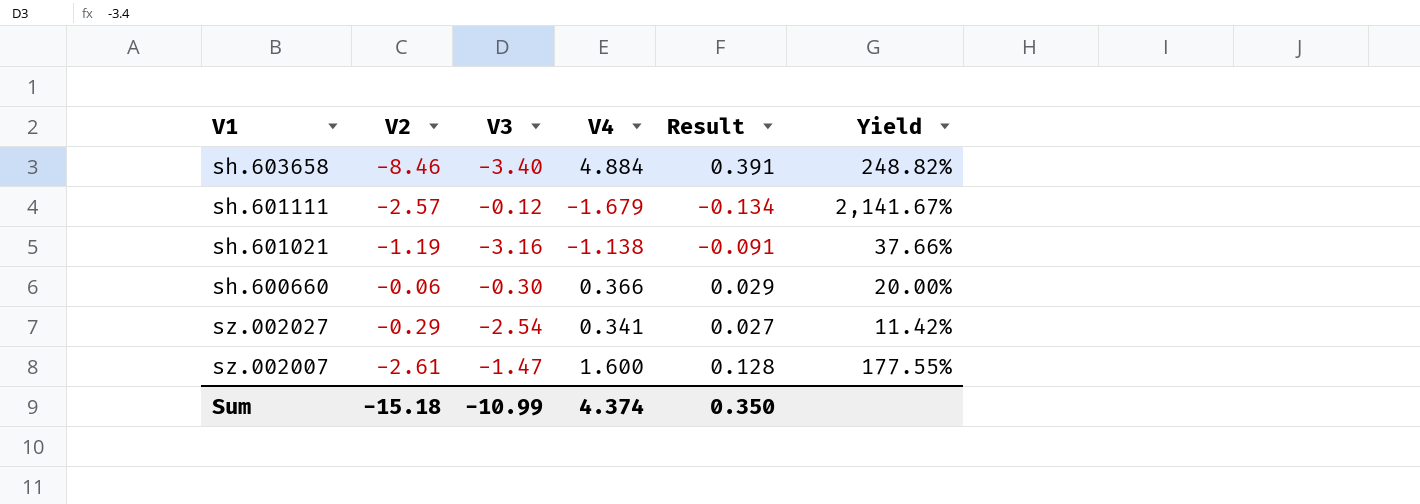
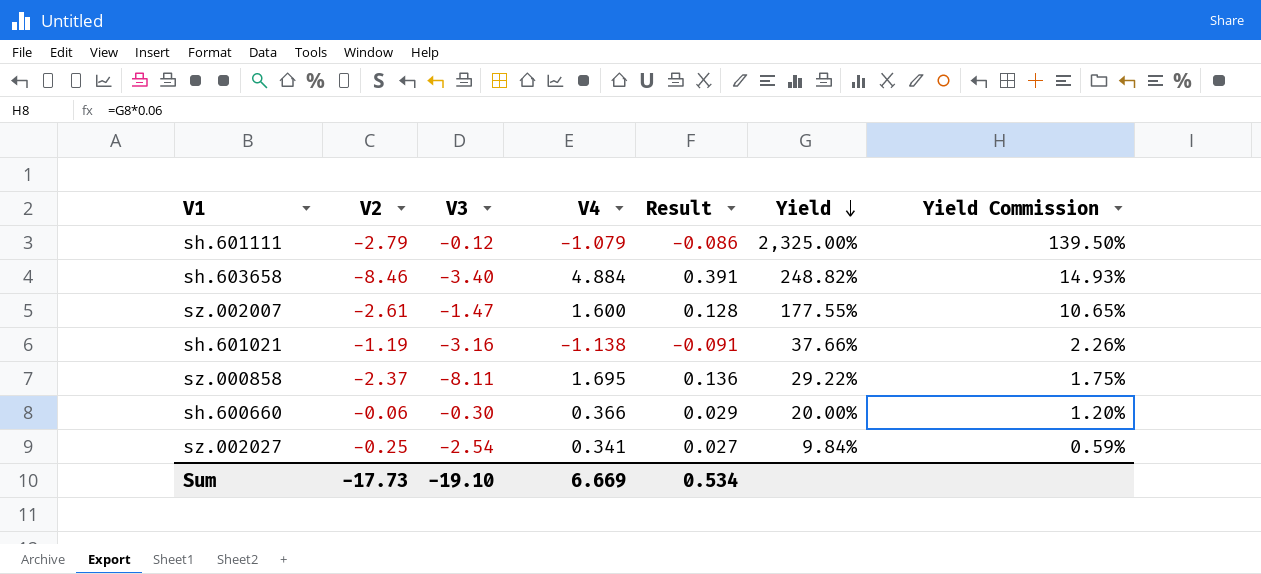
row order: none -> Yield descending
column Yield Commission | formula: none -> [Yield] * 0.06
sh.601111 | V2: -2.57 -> -2.79
sh.601111 | V4: -1.679 -> -1.079
sh.601111 | Result: -0.134 -> -0.086
sh.601111 | Yield: 2,141.67% -> 2,325.00%
row sz.000858: none -> -2.37 | -8.11 | 1.695 | 0.136 | 29.22% | 1.75%
sz.002027 | V2: -0.29 -> -0.25
sz.002027 | Yield: 11.42% -> 9.84%
Sum | V2: -15.18 -> -17.73
Sum | V3: -10.99 -> -19.10
Sum | V4: 4.374 -> 6.669
Sum | Result: 0.350 -> 0.534

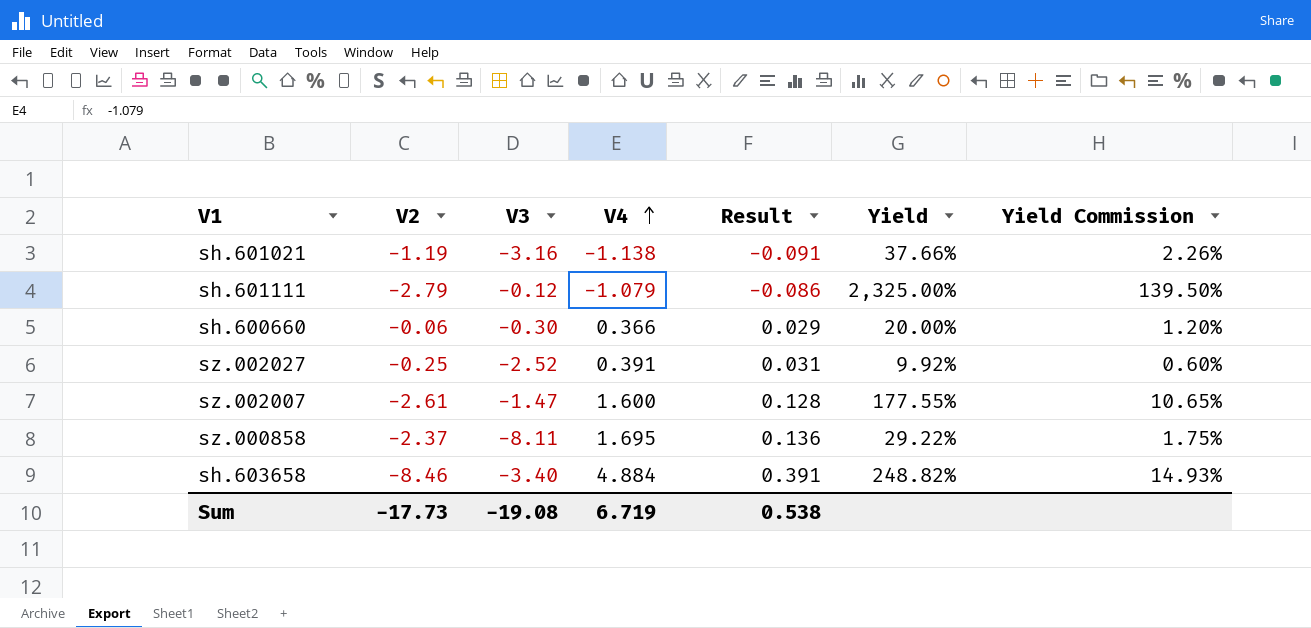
row order: Yield descending -> V4 ascending
sz.002027 | V3: -2.54 -> -2.52
sz.002027 | V4: 0.341 -> 0.391
sz.002027 | Result: 0.027 -> 0.031
sz.002027 | Yield: 9.84% -> 9.92%
sz.002027 | Yield Commission: 0.59% -> 0.60%
Sum | V3: -19.10 -> -19.08
Sum | V4: 6.669 -> 6.719
Sum | Result: 0.534 -> 0.538

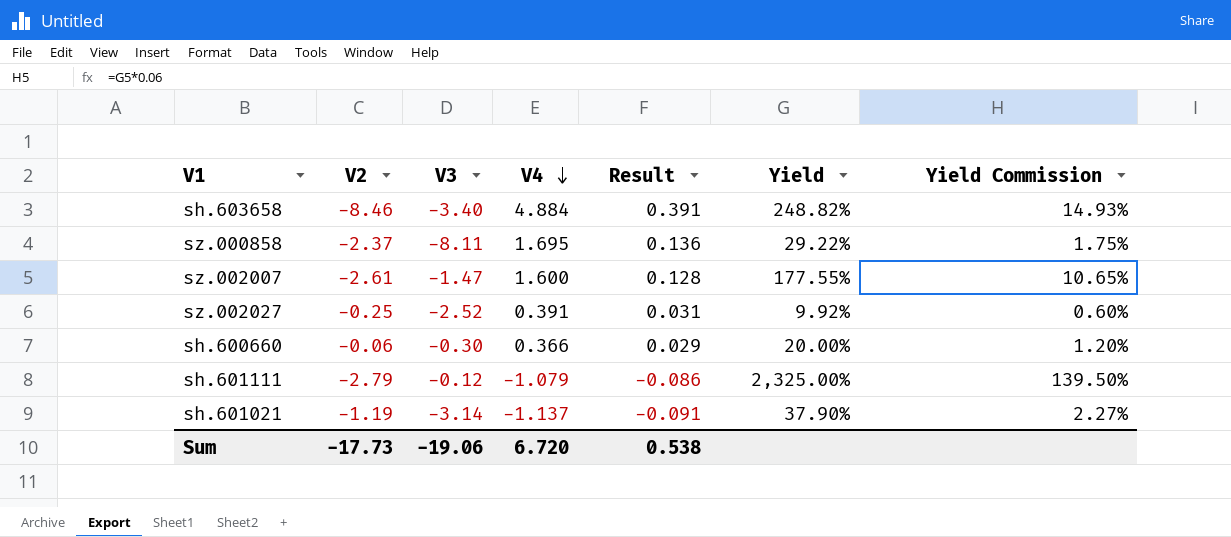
row order: V4 ascending -> V4 descending
sh.601021 | V3: -3.16 -> -3.14
sh.601021 | V4: -1.138 -> -1.137
sh.601021 | Yield: 37.66% -> 37.90%
sh.601021 | Yield Commission: 2.26% -> 2.27%
Sum | V3: -19.08 -> -19.06
Sum | V4: 6.719 -> 6.720

